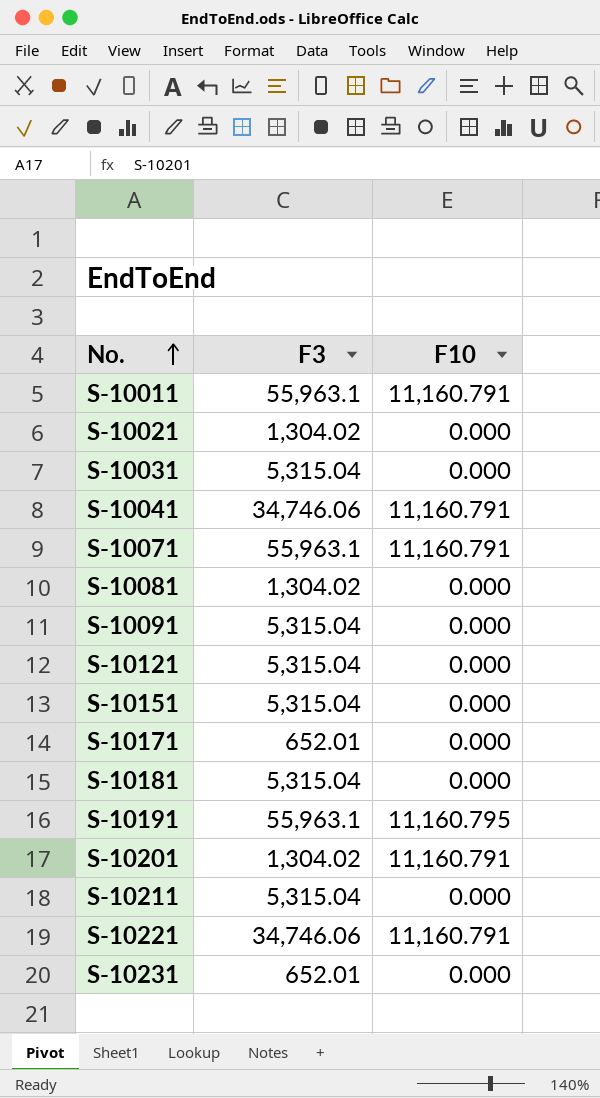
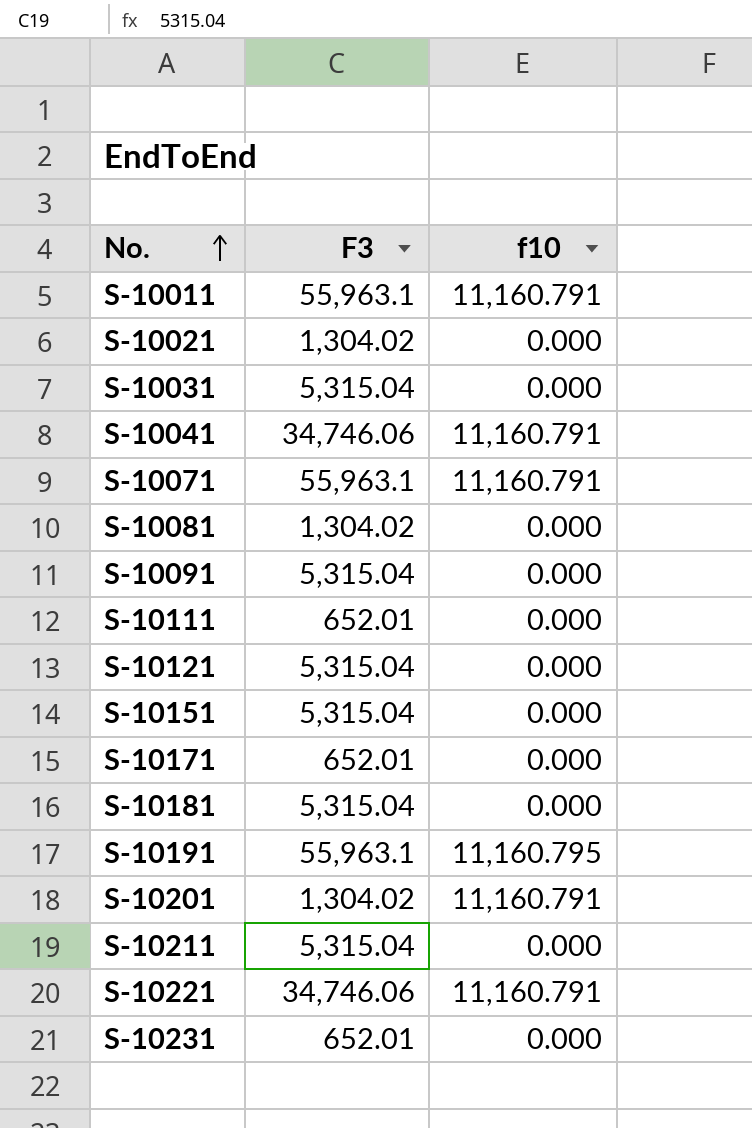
column name: F10 -> f10
row S-10111: none -> 652.01 | 0.000

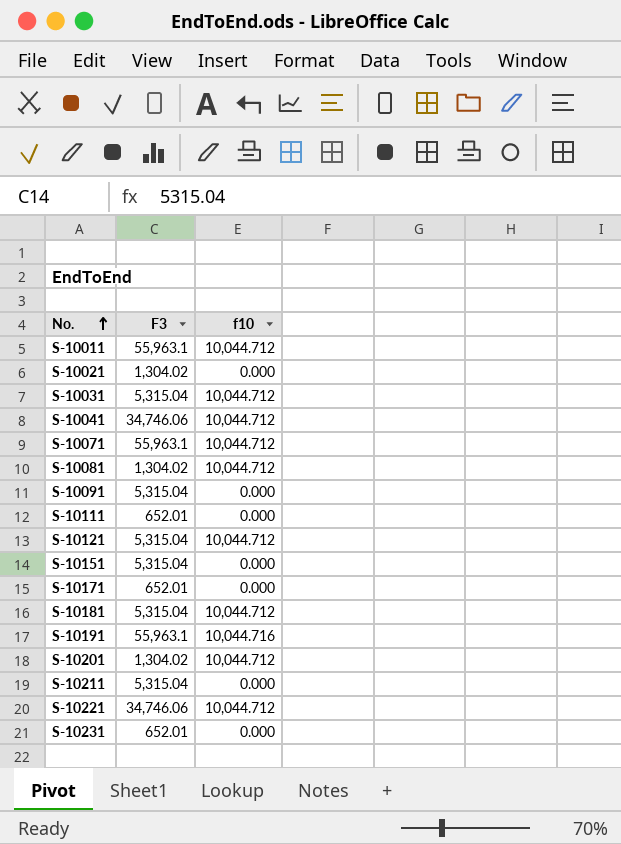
S-10011 | f10: 11,160.791 -> 10,044.712
S-10031 | f10: 0.000 -> 10,044.712
S-10041 | f10: 11,160.791 -> 10,044.712
S-10071 | f10: 11,160.791 -> 10,044.712
S-10081 | f10: 0.000 -> 10,044.712
S-10121 | f10: 0.000 -> 10,044.712
S-10181 | f10: 0.000 -> 10,044.712
S-10191 | f10: 11,160.795 -> 10,044.716
S-10201 | f10: 11,160.791 -> 10,044.712
S-10221 | f10: 11,160.791 -> 10,044.712

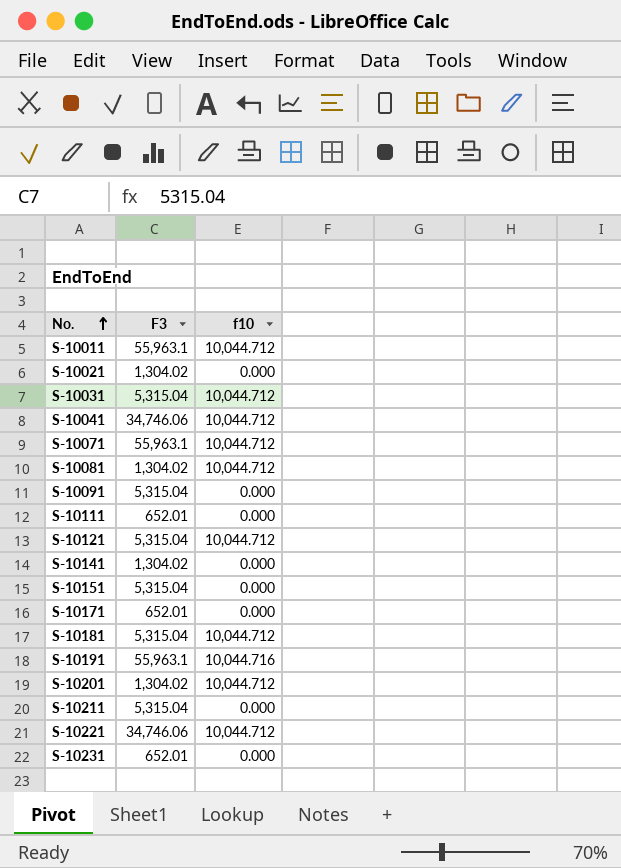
row S-10141: none -> 1,304.02 | 0.000

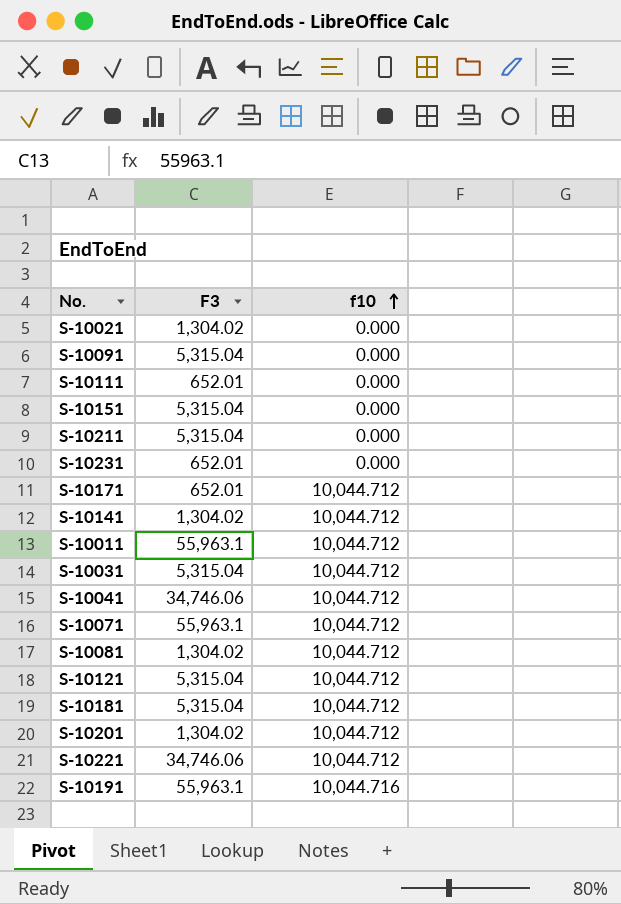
row order: No. ascending -> f10 ascending
S-10171 | f10: 0.000 -> 10,044.712
S-10141 | f10: 0.000 -> 10,044.712

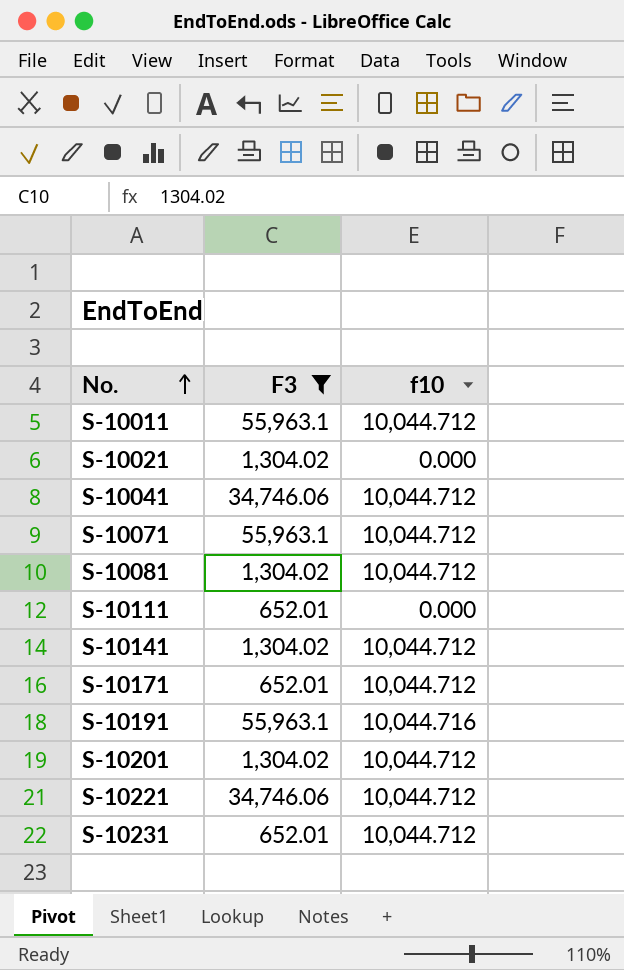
filter: none -> F3 != 5,315.04
row order: f10 ascending -> No. ascending
S-10231 | f10: 0.000 -> 10,044.712

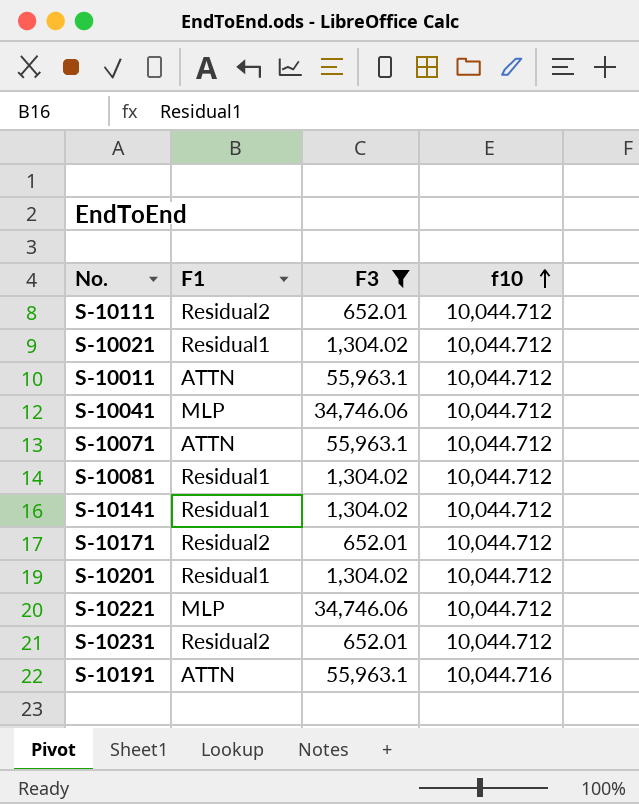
row order: No. ascending -> f10 ascending
column F1 | position: none -> 2
S-10111 | f10: 0.000 -> 10,044.712
S-10021 | f10: 0.000 -> 10,044.712

